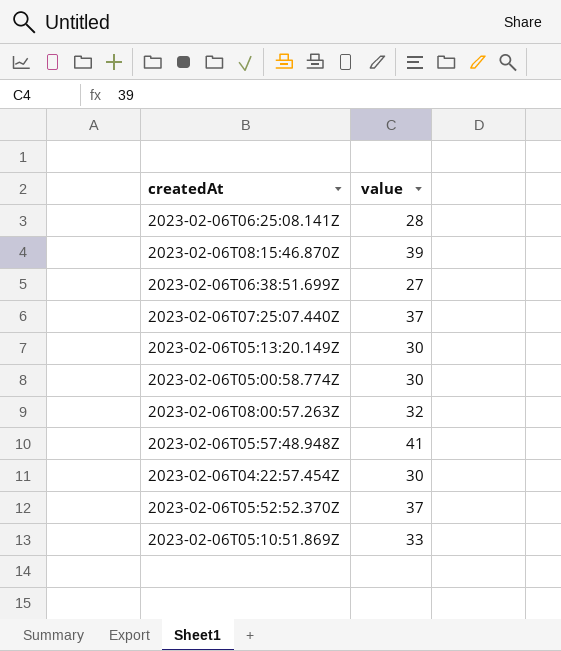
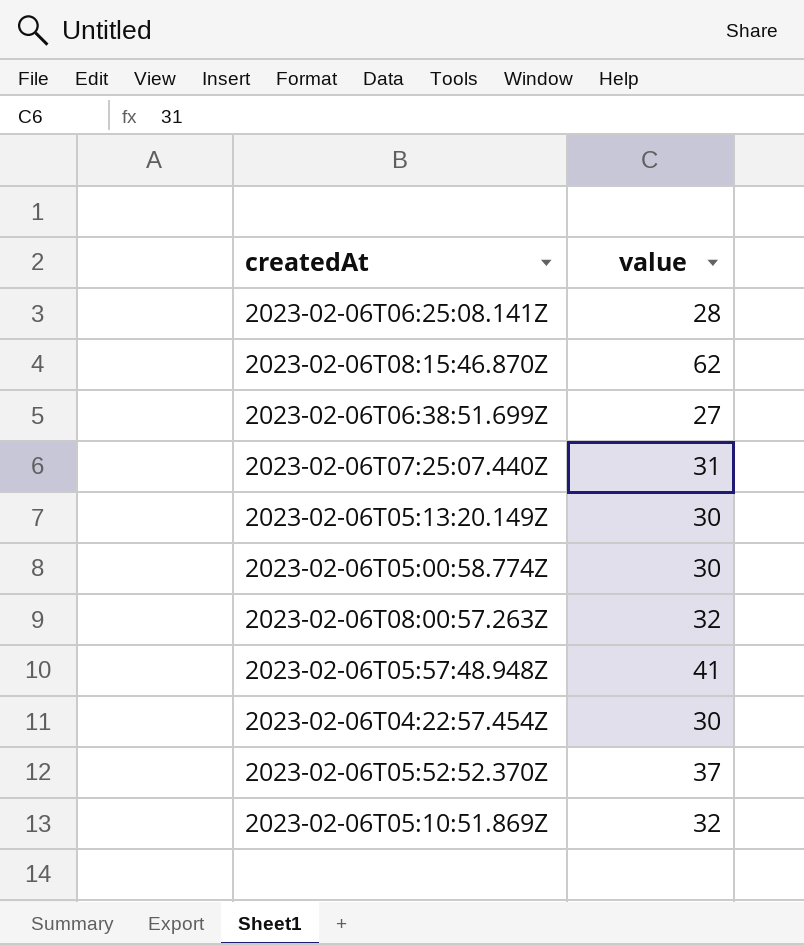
2023-02-06T08:15:46.870Z | value: 39 -> 62
2023-02-06T07:25:07.440Z | value: 37 -> 31
2023-02-06T05:10:51.869Z | value: 33 -> 32

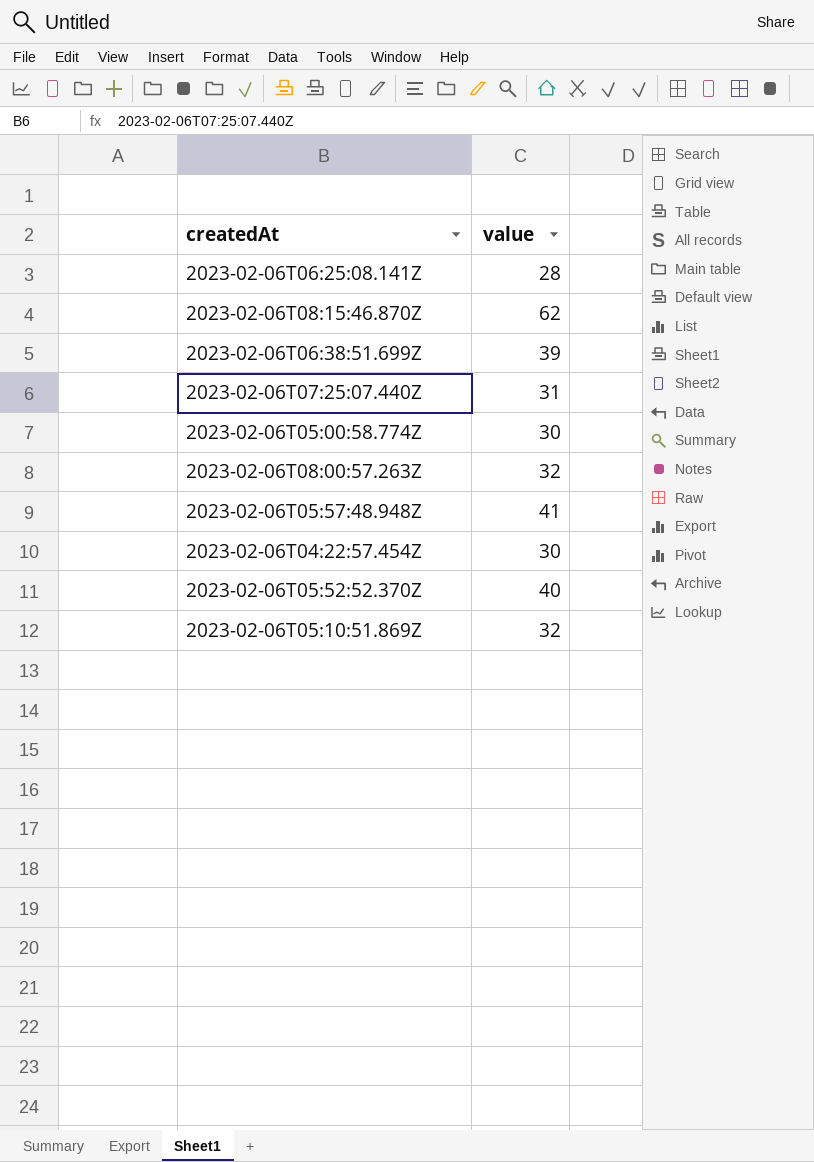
row 2023-02-06T05:13:20.149Z: 30 -> none
2023-02-06T06:38:51.699Z | value: 27 -> 39
2023-02-06T05:52:52.370Z | value: 37 -> 40

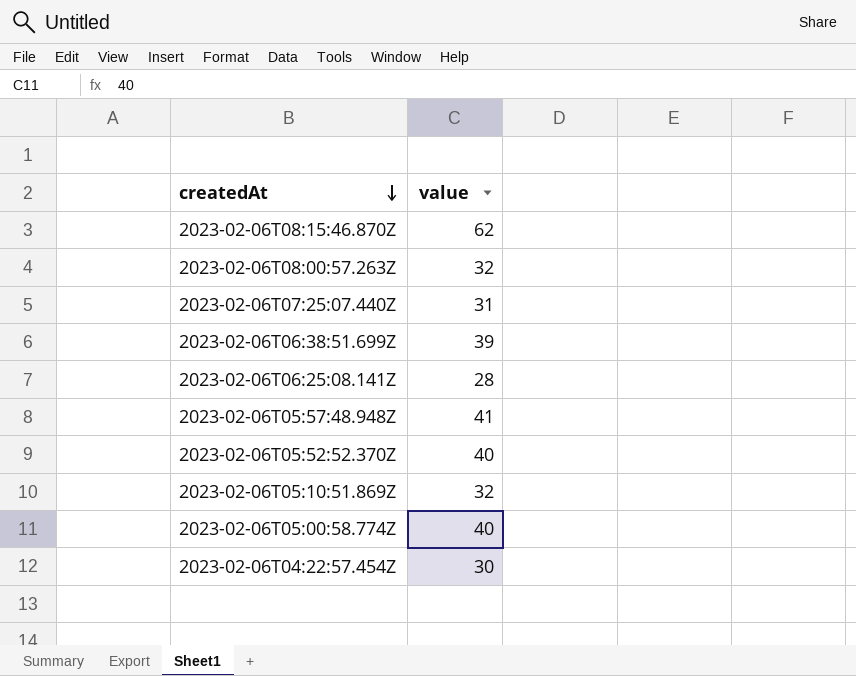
row order: none -> createdAt descending
2023-02-06T05:00:58.774Z | value: 30 -> 40

